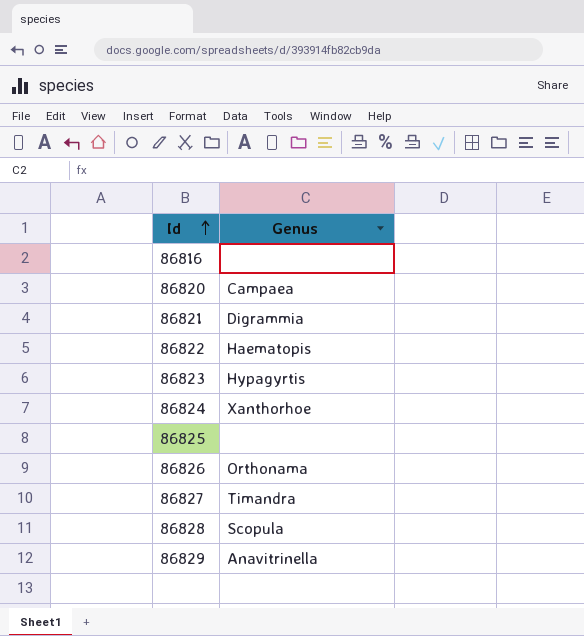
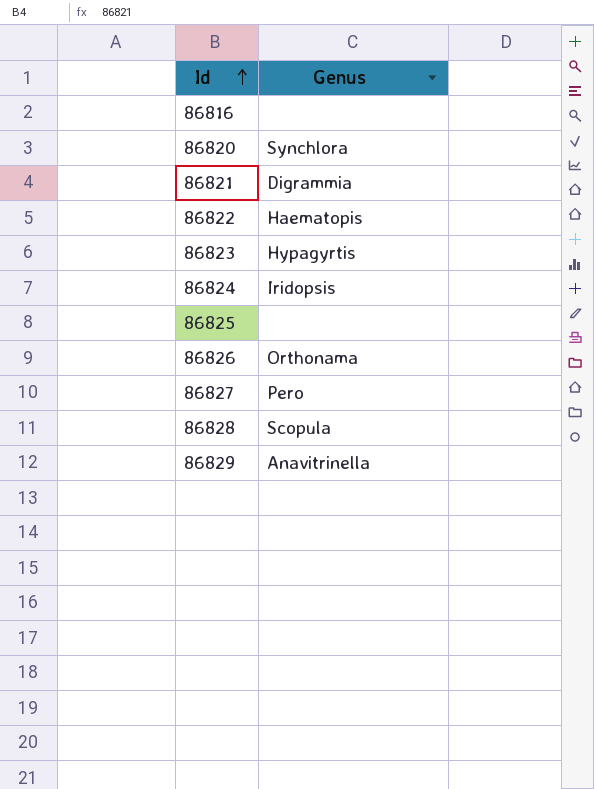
86820 | Genus: Campaea -> Synchlora
86824 | Genus: Xanthorhoe -> Iridopsis
86827 | Genus: Timandra -> Pero

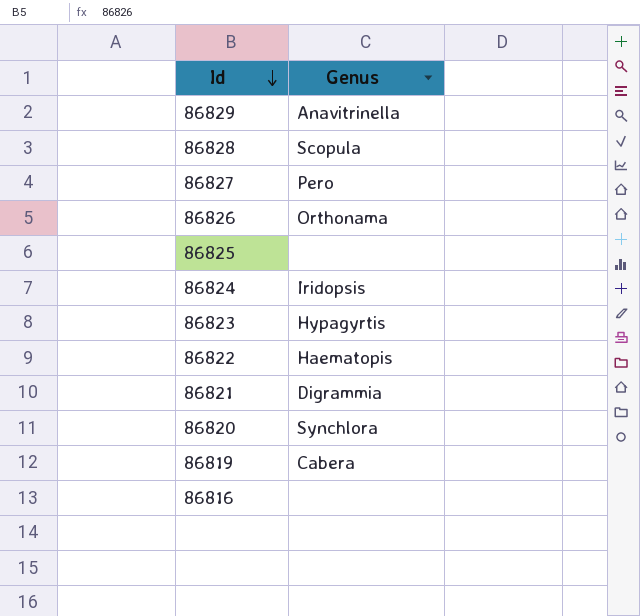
row order: Id ascending -> Id descending
row 86819: none -> Cabera

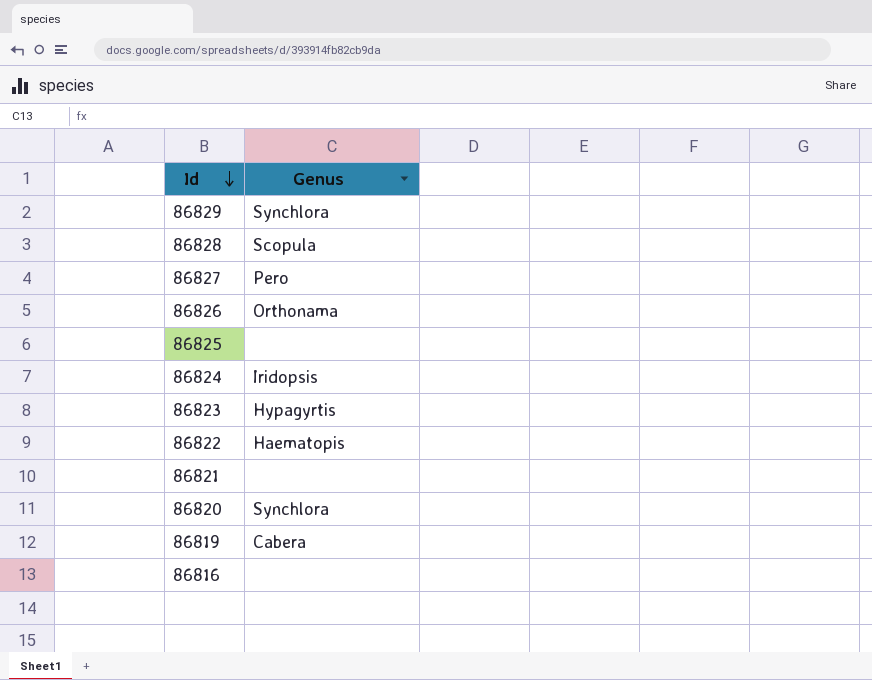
86829 | Genus: Anavitrinella -> Synchlora
86821 | Genus: Digrammia -> none

